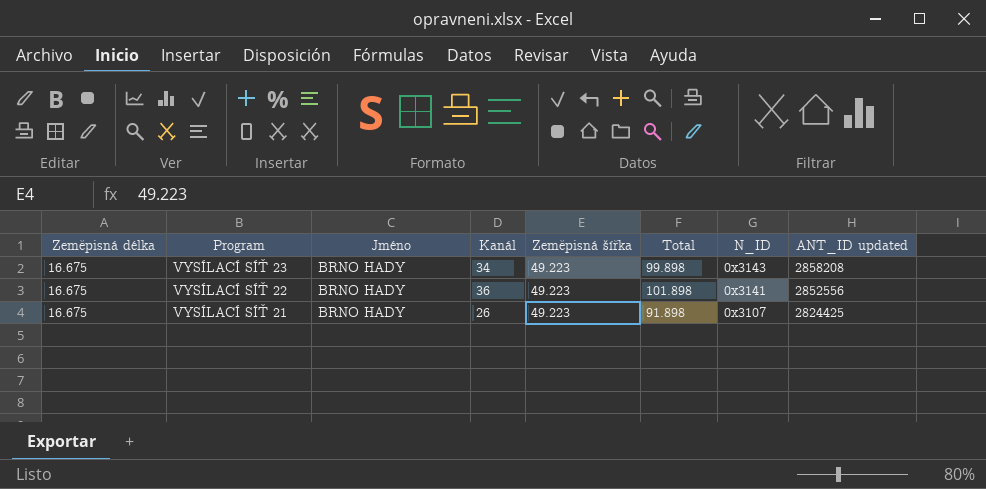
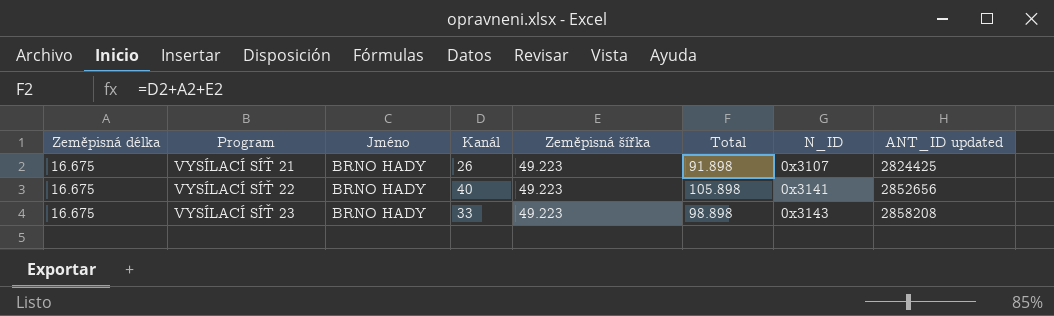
row order: Program descending -> Program ascending
VYSÍLACÍ SÍŤ 22 | Kanál: 36 -> 40
VYSÍLACÍ SÍŤ 22 | Total: 101.898 -> 105.898
VYSÍLACÍ SÍŤ 22 | ANT_ID updated: 2852556 -> 2852656
VYSÍLACÍ SÍŤ 23 | Kanál: 34 -> 33
VYSÍLACÍ SÍŤ 23 | Total: 99.898 -> 98.898

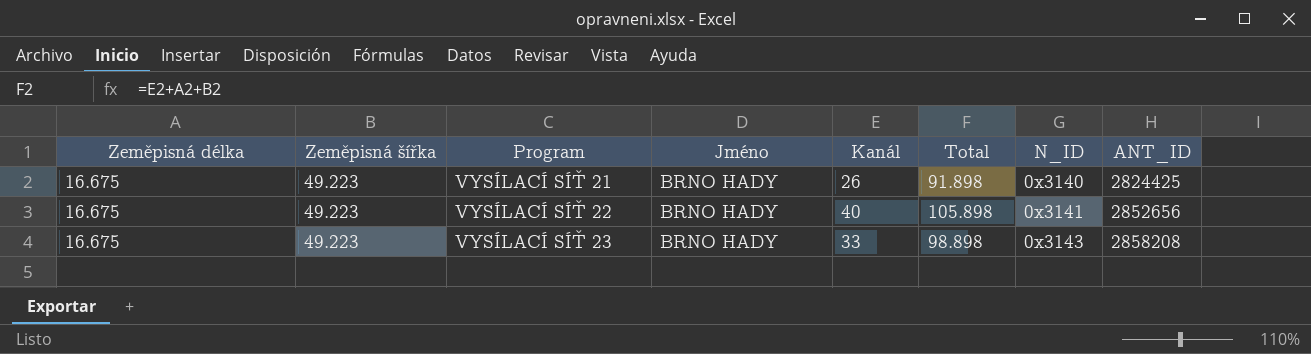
column Zeměpisná šířka | position: 5 -> 2
column name: ANT_ID updated -> ANT_ID
VYSÍLACÍ SÍŤ 21 | N_ID: 0x3107 -> 0x3140

